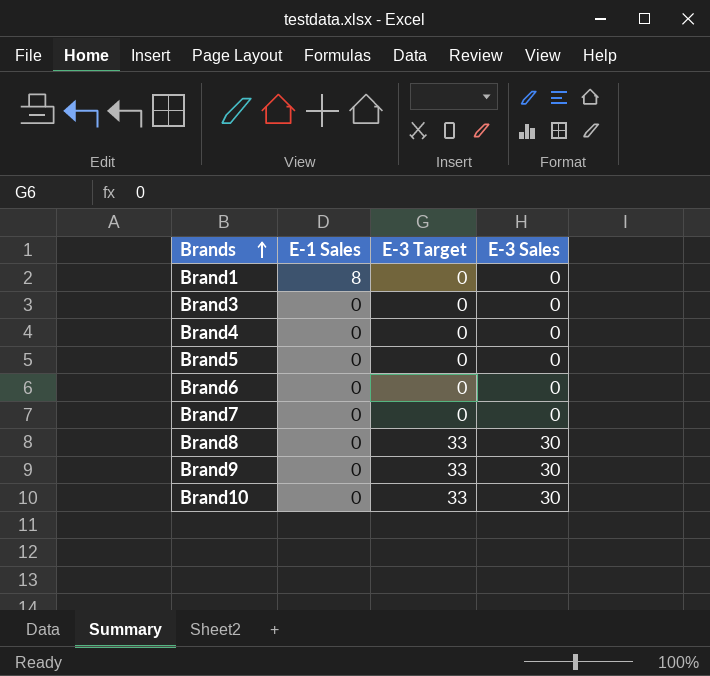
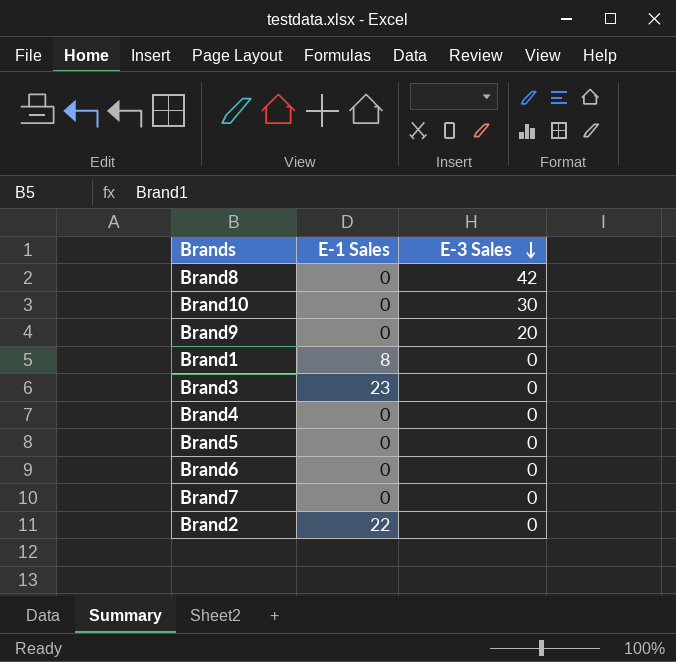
row order: Brands ascending -> E-3 Sales descending
column E-3 Target | position: 3 -> none
Brand8 | E-3 Sales: 30 -> 42
Brand9 | E-3 Sales: 30 -> 20
Brand3 | E-1 Sales: 0 -> 23
row Brand2: none -> 22 | 0

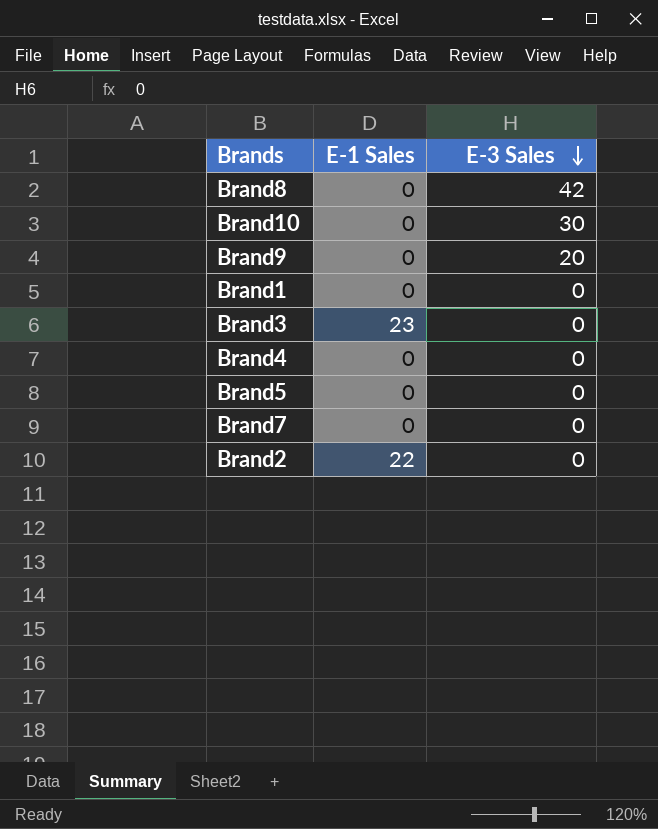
row Brand6: 0 | 0 -> none
Brand1 | E-1 Sales: 8 -> 0

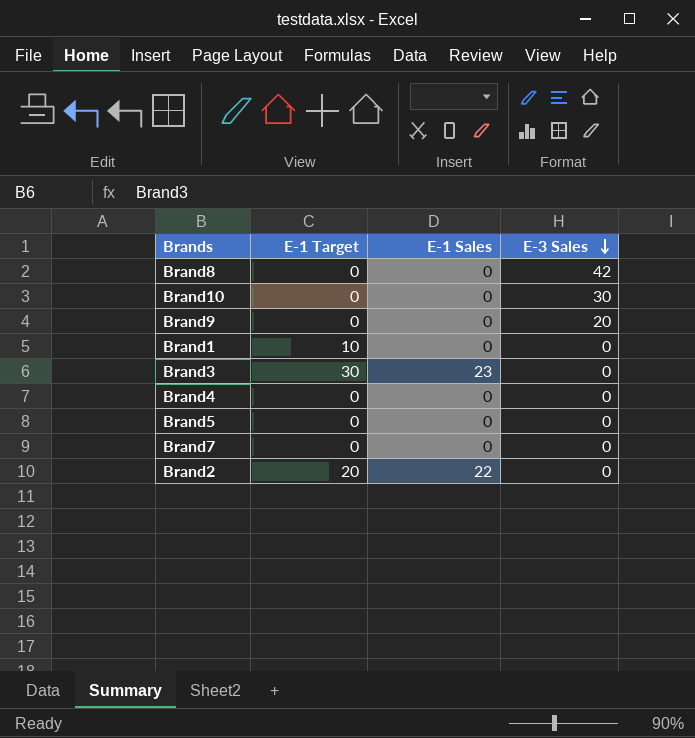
column E-1 Target | position: none -> 2

